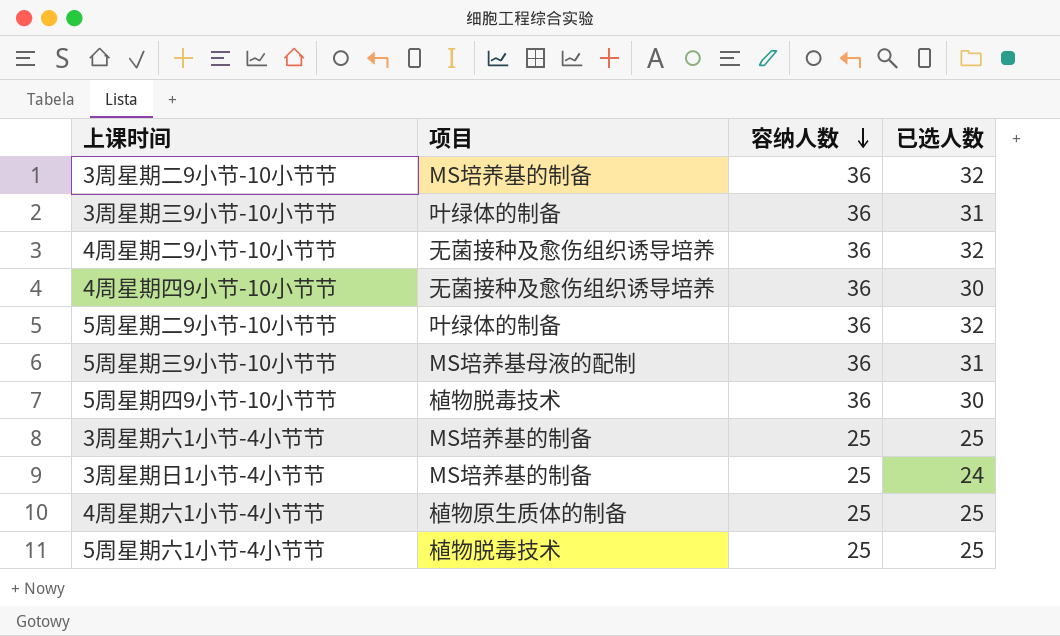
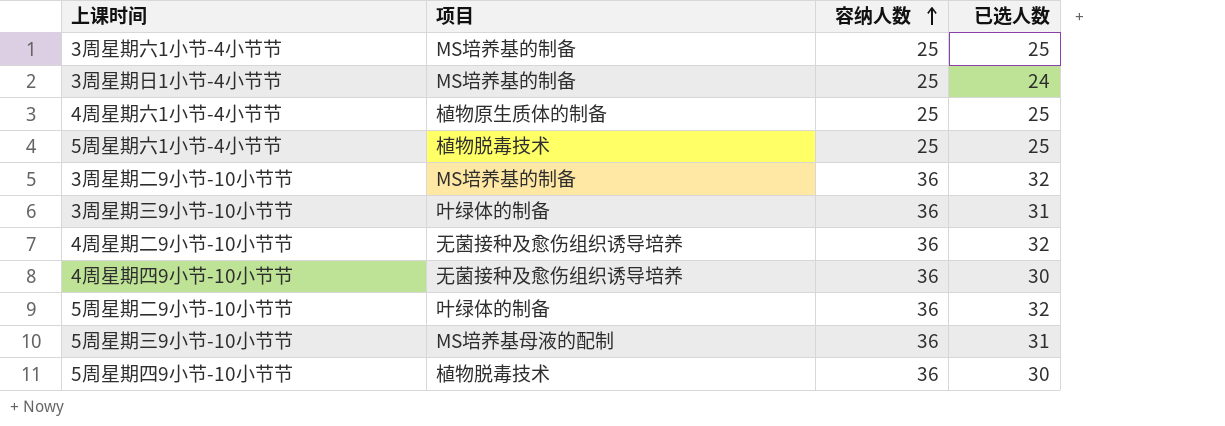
row order: 容纳人数 descending -> 容纳人数 ascending

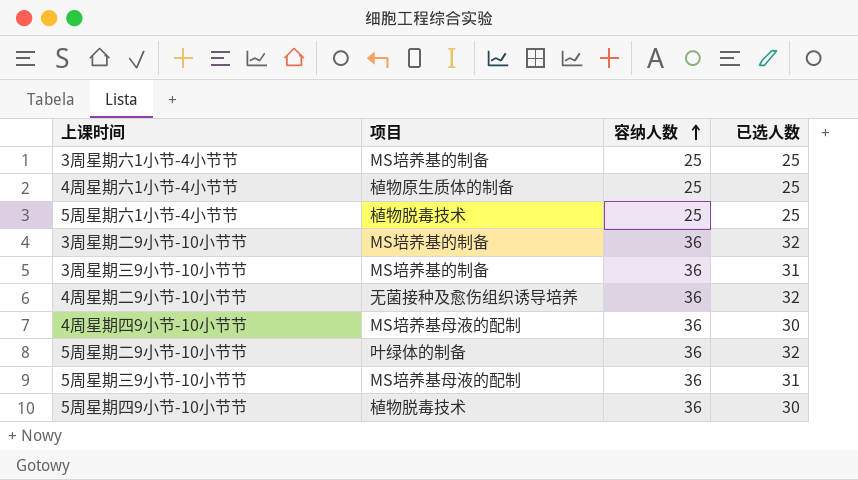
row 3周星期日1小节-4小节节: MS培养基的制备 | 25 | 24 -> none
3周星期三9小节-10小节节 | 项目: 叶绿体的制备 -> MS培养基的制备
4周星期四9小节-10小节节 | 项目: 无菌接种及愈伤组织诱导培养 -> MS培养基母液的配制

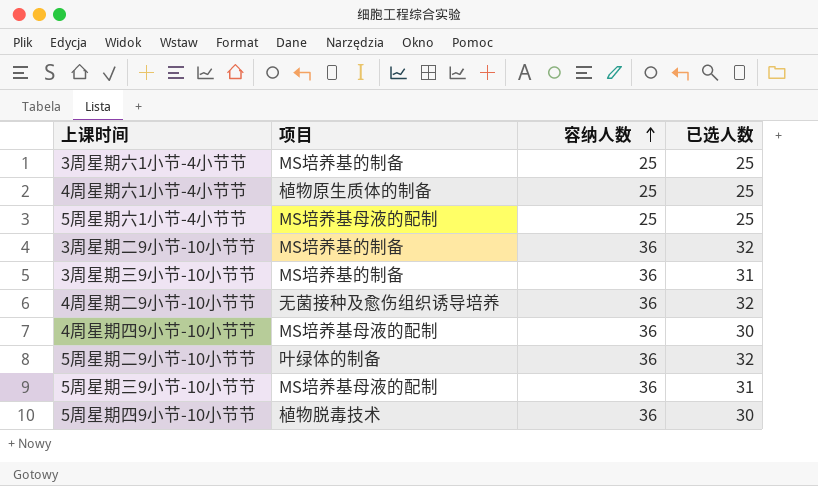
5周星期六1小节-4小节节 | 项目: 植物脱毒技术 -> MS培养基母液的配制

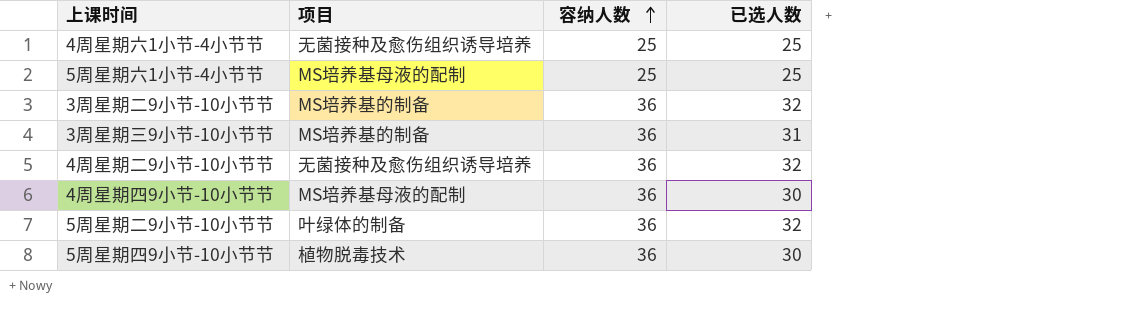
row 3周星期六1小节-4小节节: MS培养基的制备 | 25 | 25 -> none
row 5周星期三9小节-10小节节: MS培养基母液的配制 | 36 | 31 -> none
4周星期六1小节-4小节节 | 项目: 植物原生质体的制备 -> 无菌接种及愈伤组织诱导培养

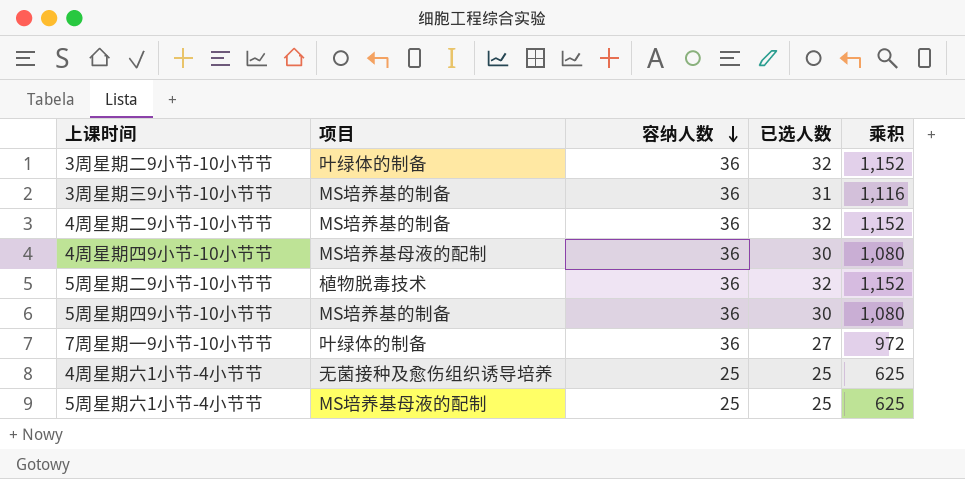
row order: 容纳人数 ascending -> 容纳人数 descending
column 乘积 | formula: none -> [容纳人数] * [已选人数]
3周星期二9小节-10小节节 | 项目: MS培养基的制备 -> 叶绿体的制备
4周星期二9小节-10小节节 | 项目: 无菌接种及愈伤组织诱导培养 -> MS培养基的制备
5周星期二9小节-10小节节 | 项目: 叶绿体的制备 -> 植物脱毒技术
5周星期四9小节-10小节节 | 项目: 植物脱毒技术 -> MS培养基的制备
row 7周星期一9小节-10小节节: none -> 叶绿体的制备 | 36 | 27 | 972

